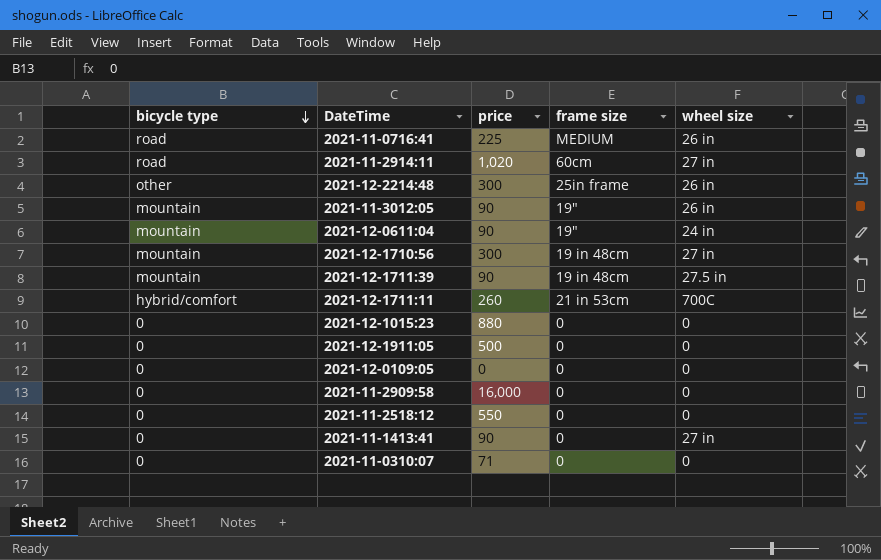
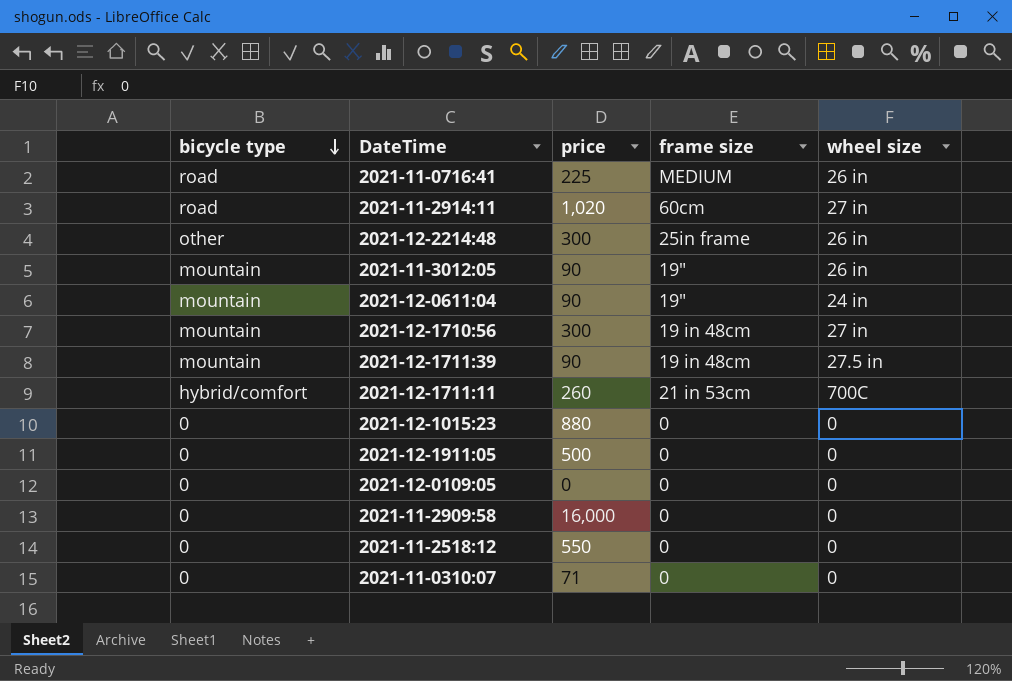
row 2021-11-1413:41: 0 | 90 | 0 | 27 in -> none

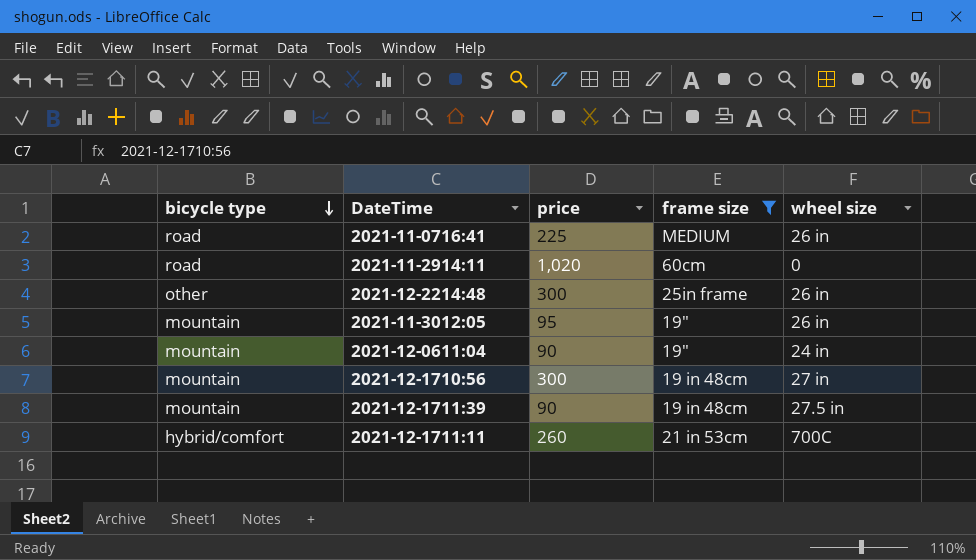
filter: none -> frame size != 0
2021-11-2914:11 | wheel size: 27 in -> 0
2021-11-3012:05 | price: 90 -> 95

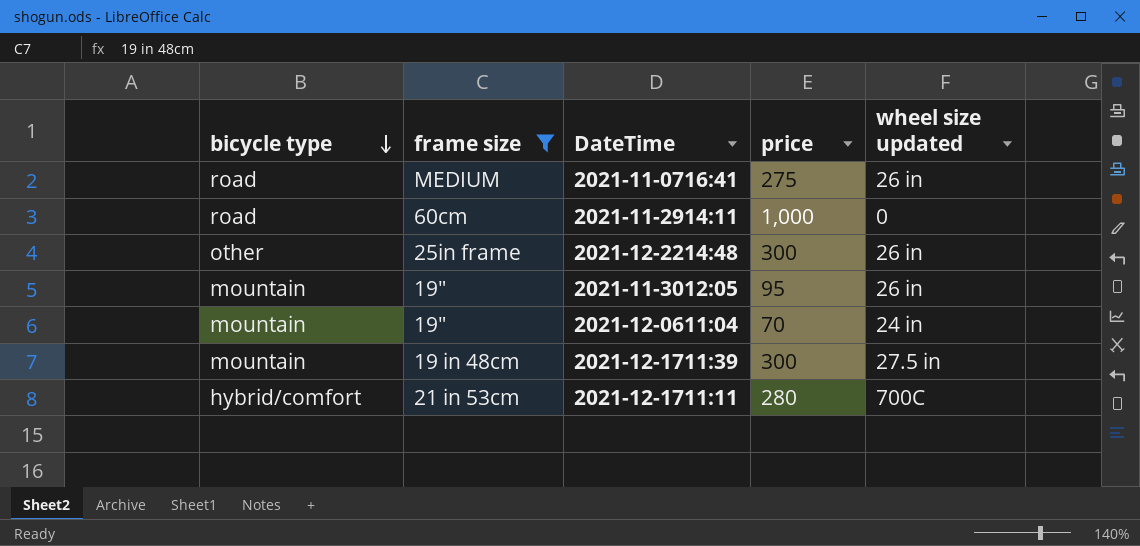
column frame size | position: 4 -> 2
column name: wheel size -> wheel size updated
row 2021-12-1710:56: mountain | 300 | 19 in 48cm | 27 in -> none
2021-11-0716:41 | price: 225 -> 275
2021-11-2914:11 | price: 1,020 -> 1,000
2021-12-0611:04 | price: 90 -> 70
2021-12-1711:39 | price: 90 -> 300
2021-12-1711:11 | price: 260 -> 280

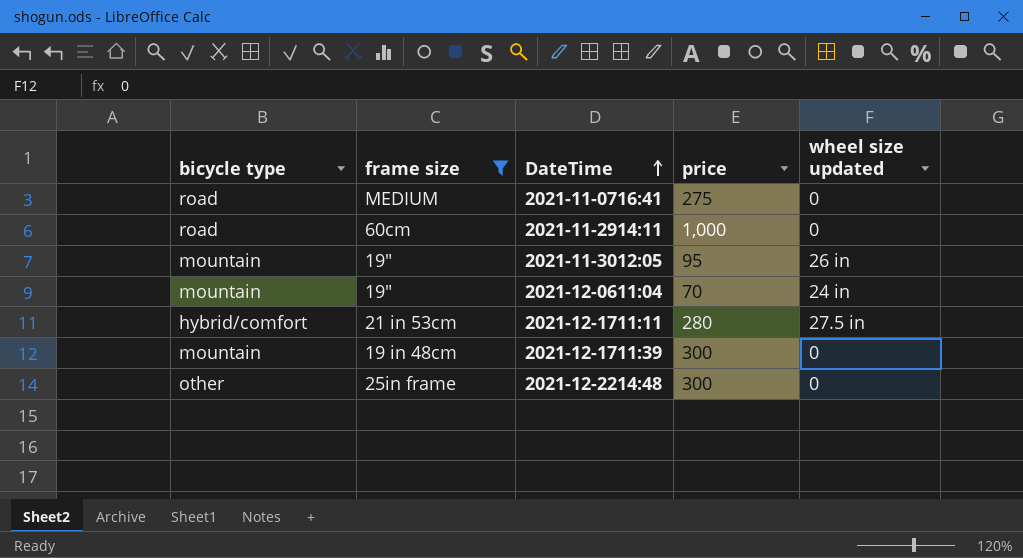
row order: bicycle type descending -> DateTime ascending
2021-11-0716:41 | wheel size updated: 26 in -> 0
2021-12-1711:11 | wheel size updated: 700C -> 27.5 in
2021-12-1711:39 | wheel size updated: 27.5 in -> 0
2021-12-2214:48 | wheel size updated: 26 in -> 0

